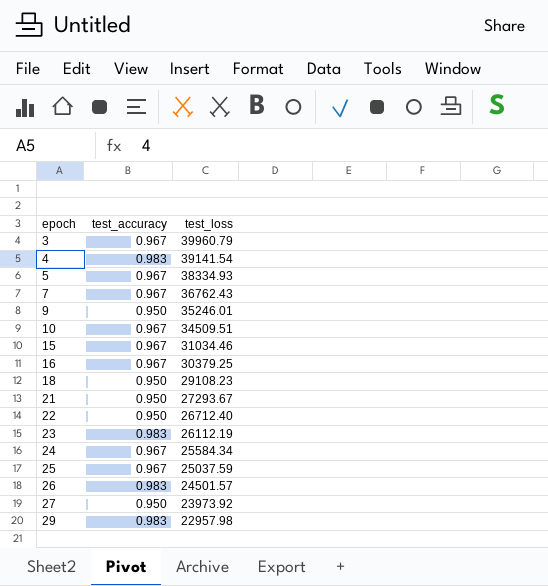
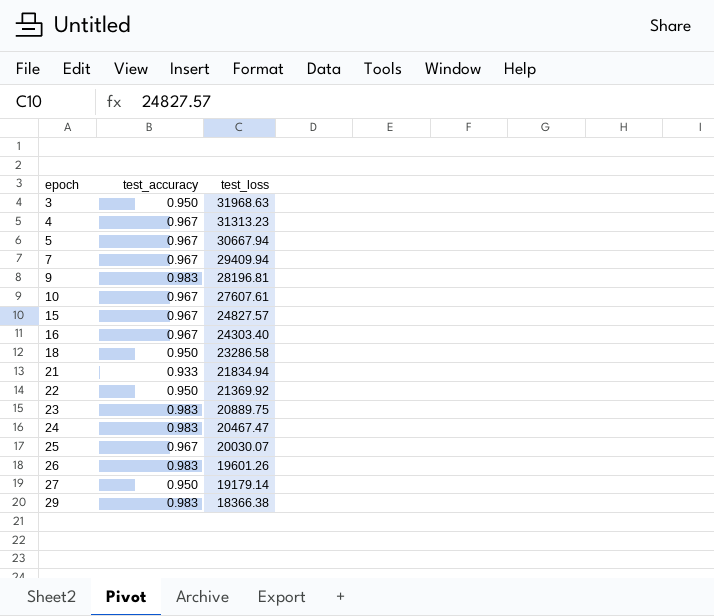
3 | test_accuracy: 0.967 -> 0.950
3 | test_loss: 39960.79 -> 31968.63
4 | test_accuracy: 0.983 -> 0.967
4 | test_loss: 39141.54 -> 31313.23
5 | test_loss: 38334.93 -> 30667.94
7 | test_loss: 36762.43 -> 29409.94
9 | test_accuracy: 0.950 -> 0.983
9 | test_loss: 35246.01 -> 28196.81
10 | test_loss: 34509.51 -> 27607.61
15 | test_loss: 31034.46 -> 24827.57
16 | test_loss: 30379.25 -> 24303.40
18 | test_loss: 29108.23 -> 23286.58
21 | test_accuracy: 0.950 -> 0.933
21 | test_loss: 27293.67 -> 21834.94
22 | test_loss: 26712.40 -> 21369.92
23 | test_loss: 26112.19 -> 20889.75
24 | test_accuracy: 0.967 -> 0.983
24 | test_loss: 25584.34 -> 20467.47
25 | test_loss: 25037.59 -> 20030.07
26 | test_loss: 24501.57 -> 19601.26
27 | test_loss: 23973.92 -> 19179.14
29 | test_loss: 22957.98 -> 18366.38

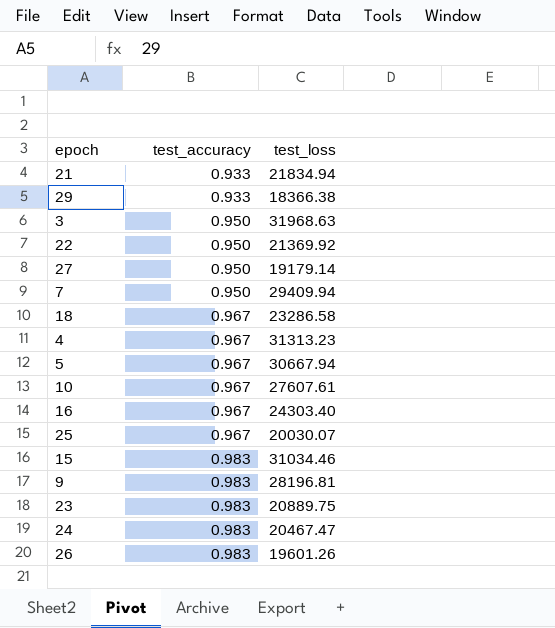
row order: epoch ascending -> test_accuracy ascending
29 | test_accuracy: 0.983 -> 0.933
7 | test_accuracy: 0.967 -> 0.950
18 | test_accuracy: 0.950 -> 0.967
15 | test_accuracy: 0.967 -> 0.983
15 | test_loss: 24827.57 -> 31034.46

